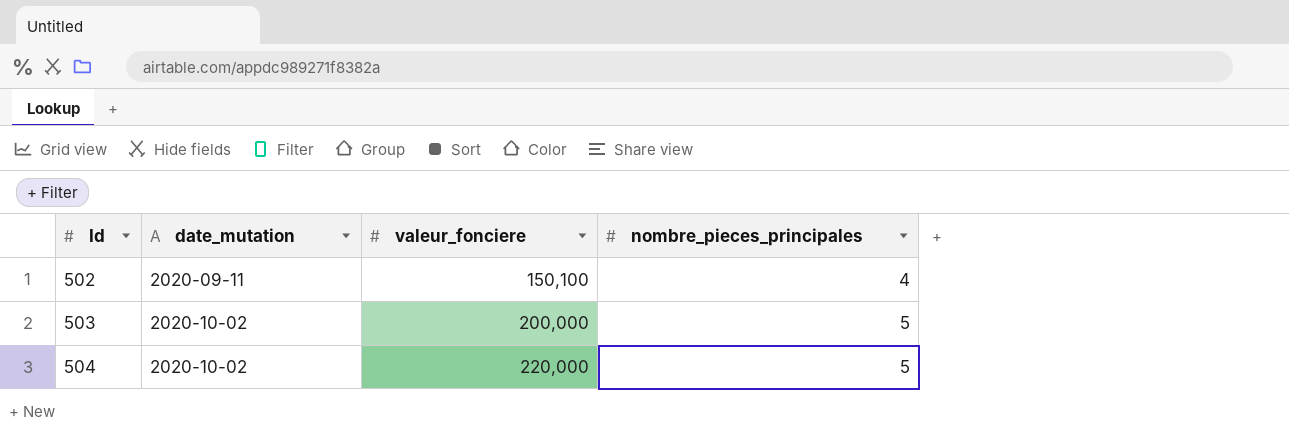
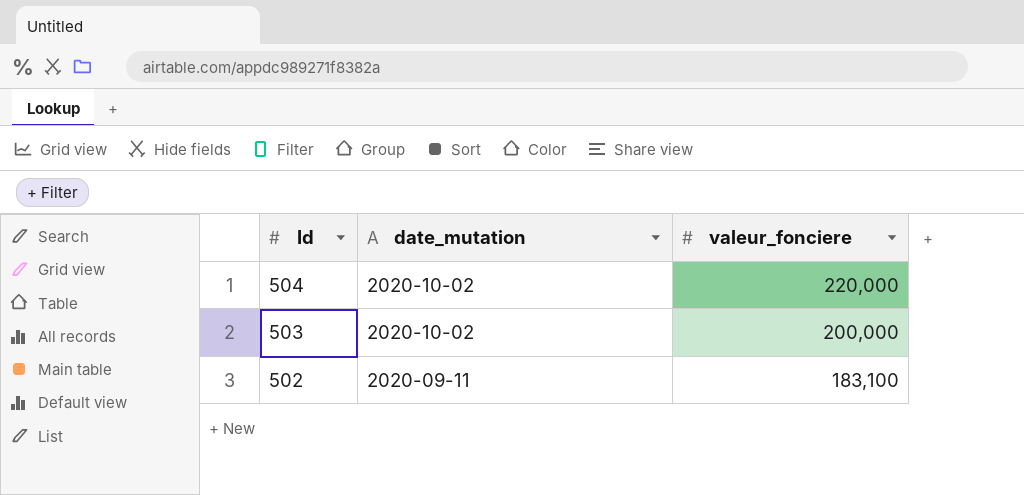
row order: Id ascending -> Id descending
column nombre_pieces_principales | position: 4 -> none
502 | valeur_fonciere: 150,100 -> 183,100

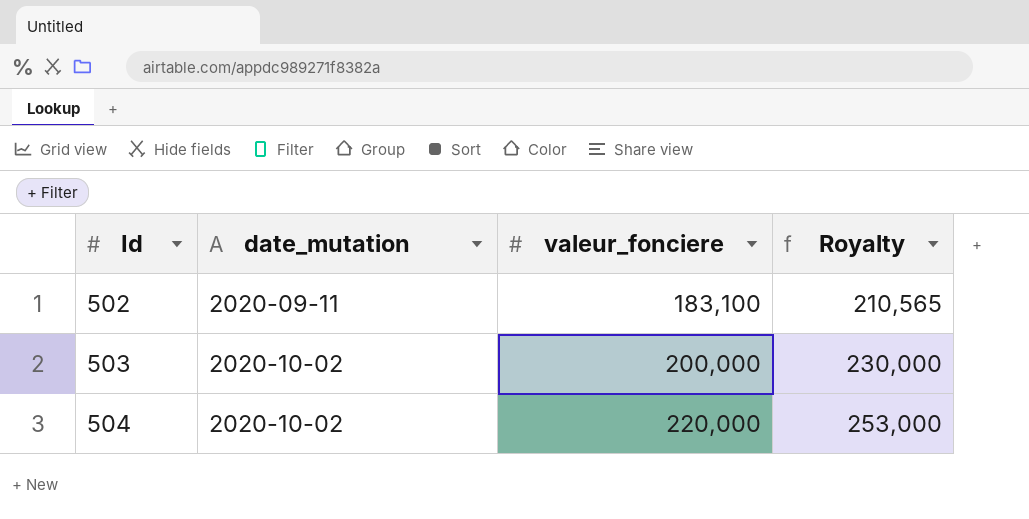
row order: Id descending -> Id ascending
column Royalty | formula: none -> [valeur_fonciere] * 1.15

